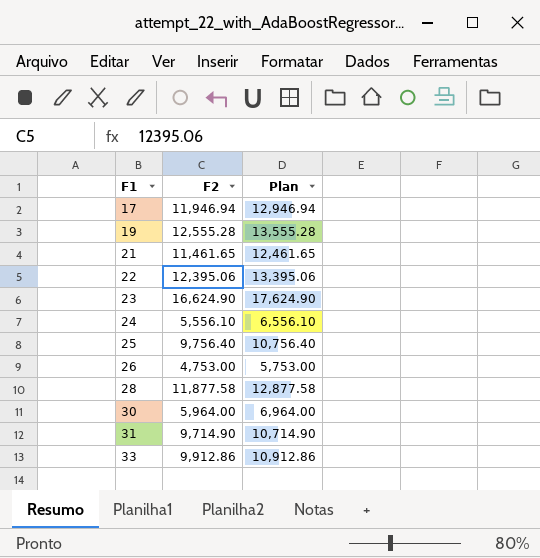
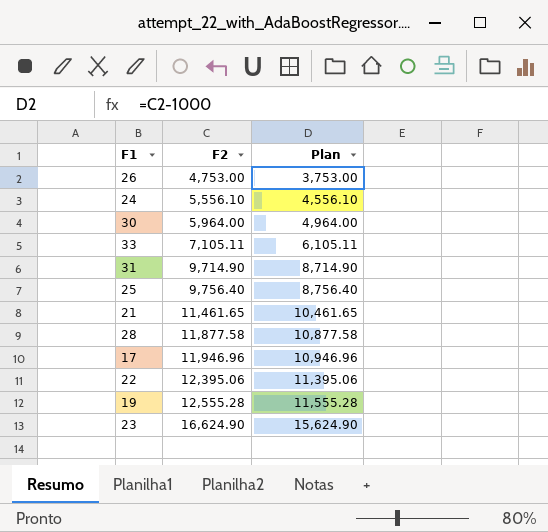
row order: F1 ascending -> F2 ascending
column Plan | formula: [F2] + 1000 -> [F2] - 1000
33 | F2: 9,912.86 -> 7,105.11
17 | F2: 11,946.94 -> 11,946.96

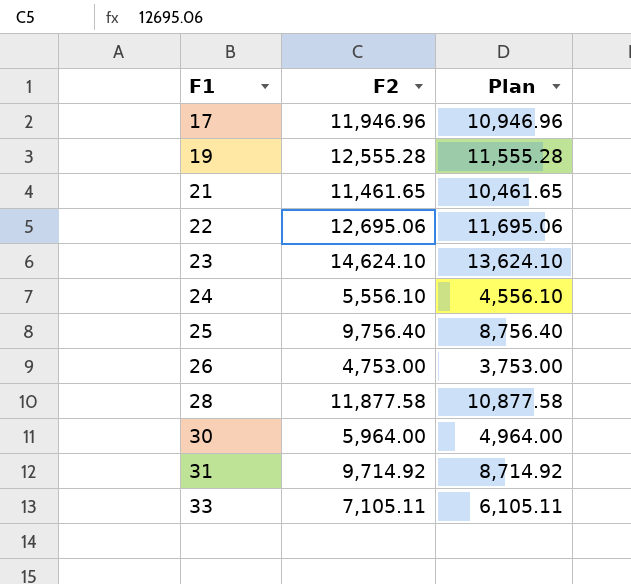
row order: F2 ascending -> F1 ascending
22 | F2: 12,395.06 -> 12,695.06
22 | Plan: 11,395.06 -> 11,695.06
23 | F2: 16,624.90 -> 14,624.10
23 | Plan: 15,624.90 -> 13,624.10
31 | F2: 9,714.90 -> 9,714.92
31 | Plan: 8,714.90 -> 8,714.92

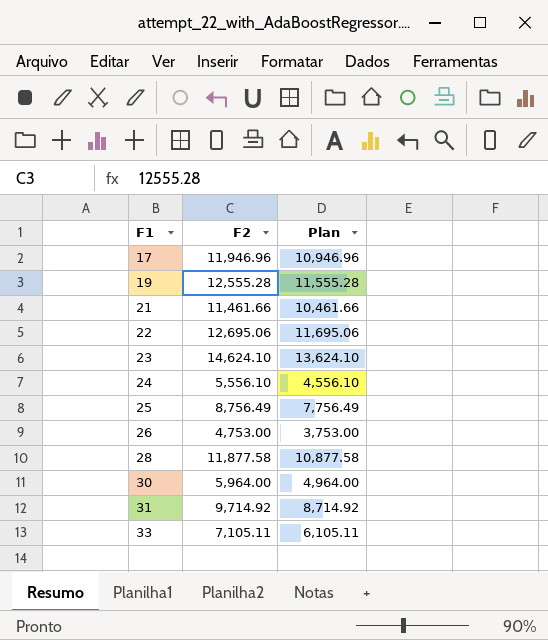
21 | F2: 11,461.65 -> 11,461.66
21 | Plan: 10,461.65 -> 10,461.66
25 | F2: 9,756.40 -> 8,756.49
25 | Plan: 8,756.40 -> 7,756.49

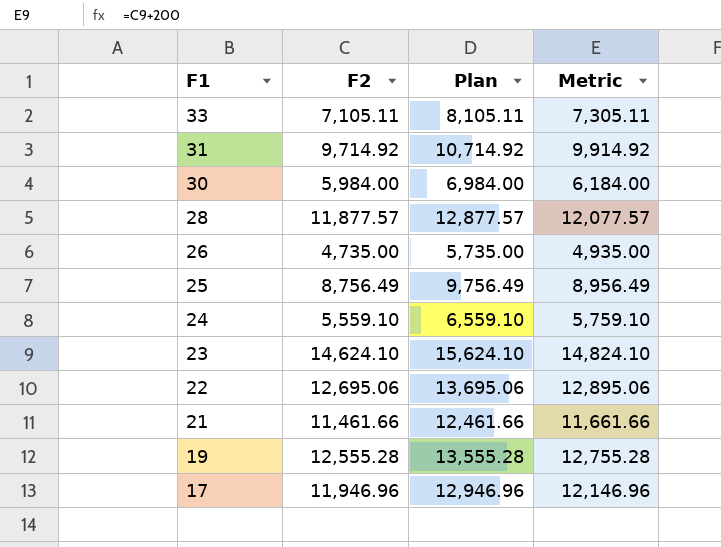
row order: F1 ascending -> F1 descending
column Plan | formula: [F2] - 1000 -> [F2] + 1000
column Metric | formula: none -> [F2] + 200
30 | F2: 5,964.00 -> 5,984.00
28 | F2: 11,877.58 -> 11,877.57
26 | F2: 4,753.00 -> 4,735.00
24 | F2: 5,556.10 -> 5,559.10

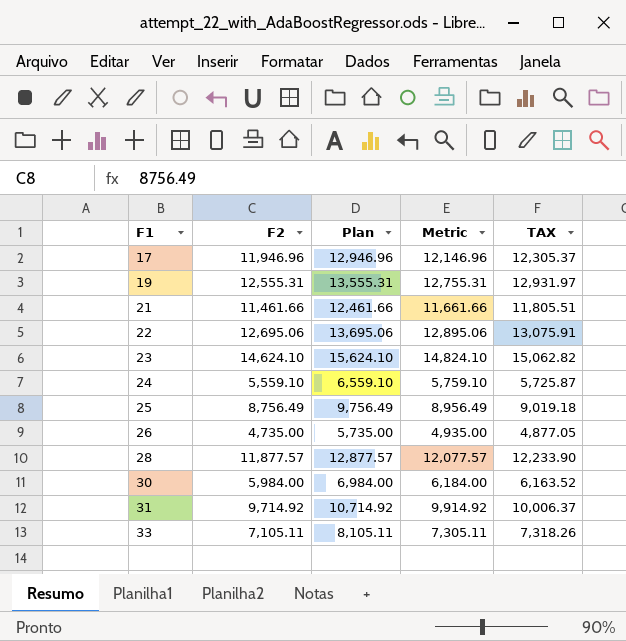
row order: F1 descending -> F1 ascending
column TAX | formula: none -> [F2] * 1.03
19 | F2: 12,555.28 -> 12,555.31
19 | Plan: 13,555.28 -> 13,555.31
19 | Metric: 12,755.28 -> 12,755.31

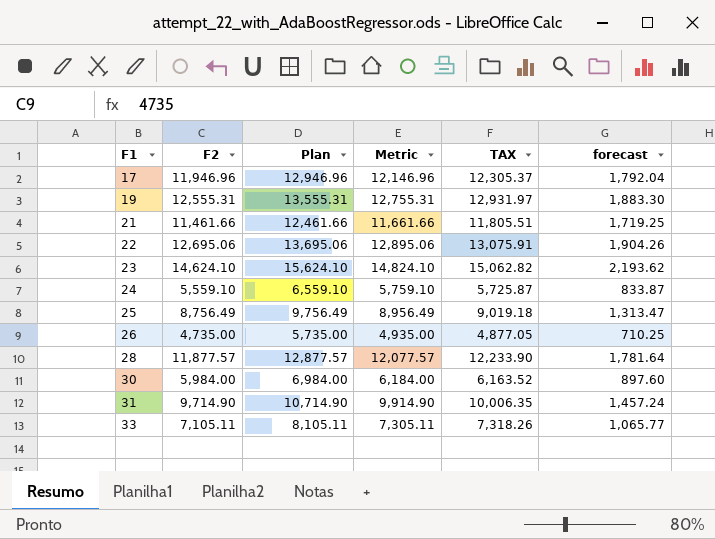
column forecast | formula: none -> [F2] * 0.15
31 | F2: 9,714.92 -> 9,714.90
31 | Plan: 10,714.92 -> 10,714.90
31 | Metric: 9,914.92 -> 9,914.90
31 | TAX: 10,006.37 -> 10,006.35

